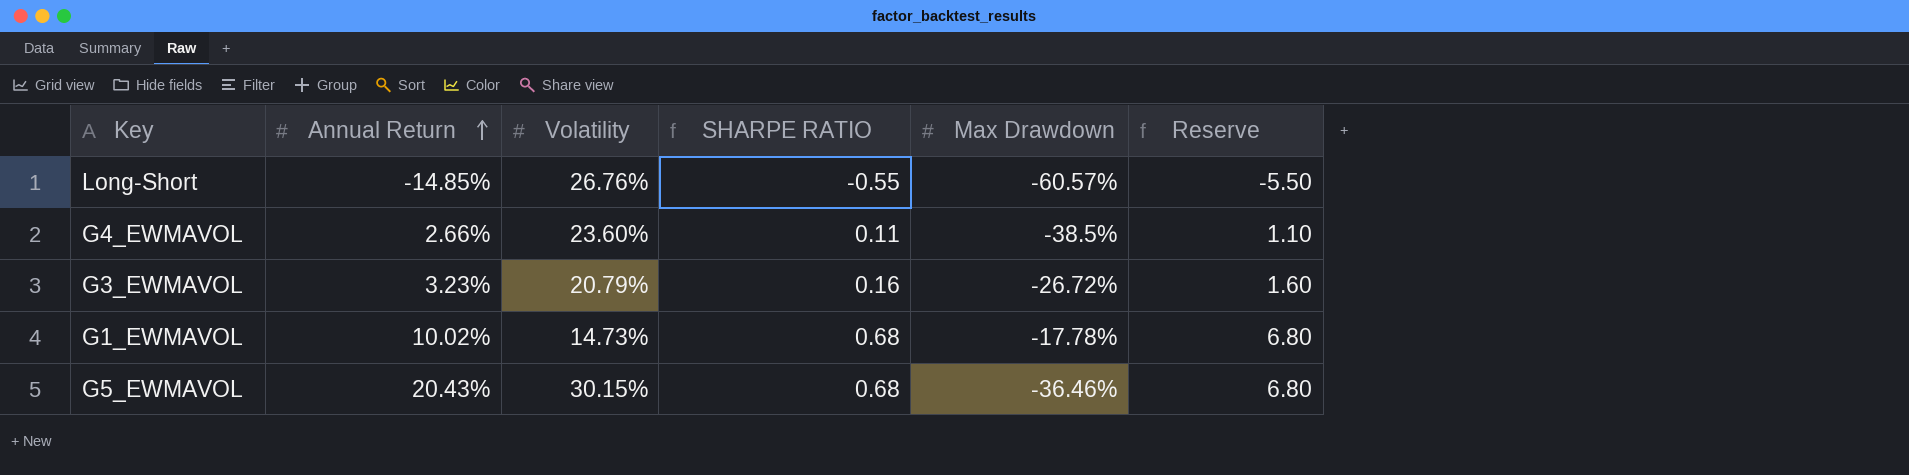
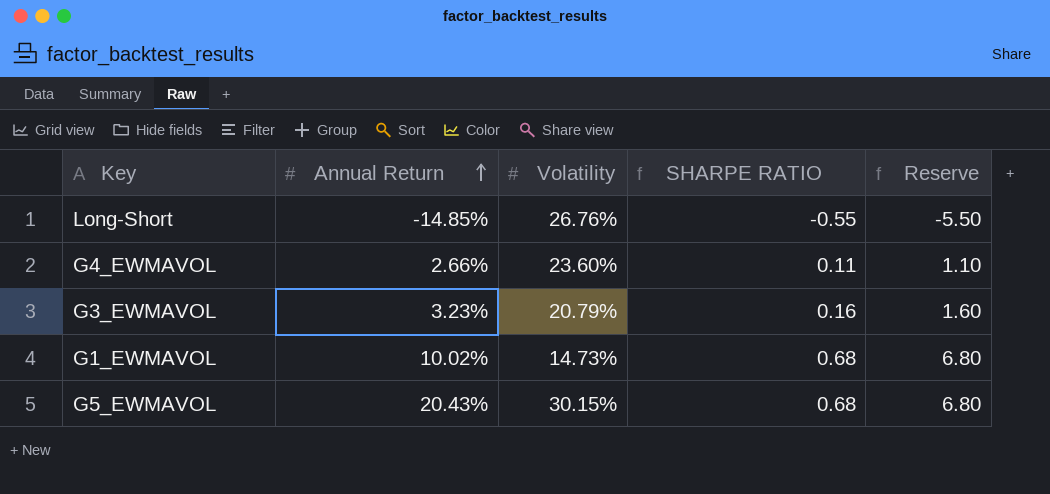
column Max Drawdown | position: 5 -> none

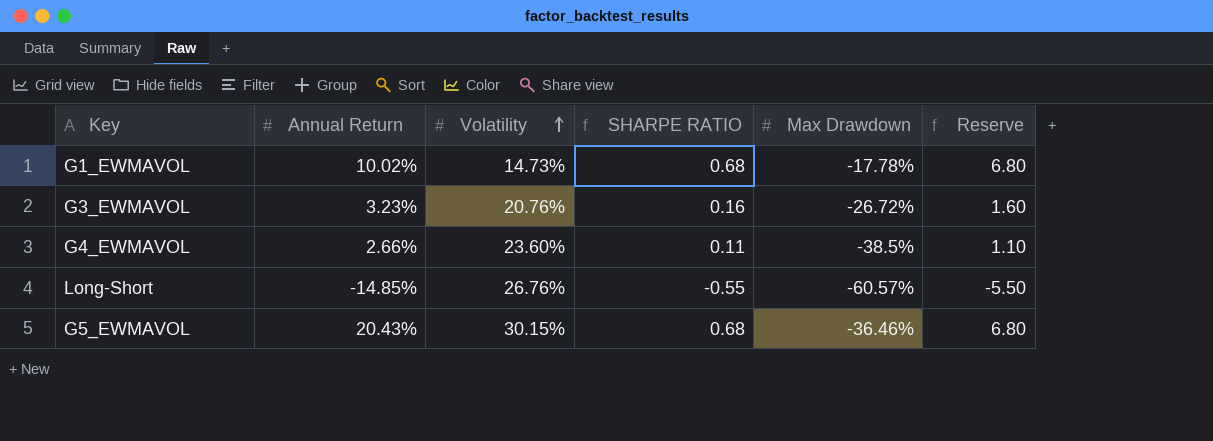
row order: Annual Return ascending -> Volatility ascending
column Max Drawdown | position: none -> 5
G3_EWMAVOL | Volatility: 20.79% -> 20.76%

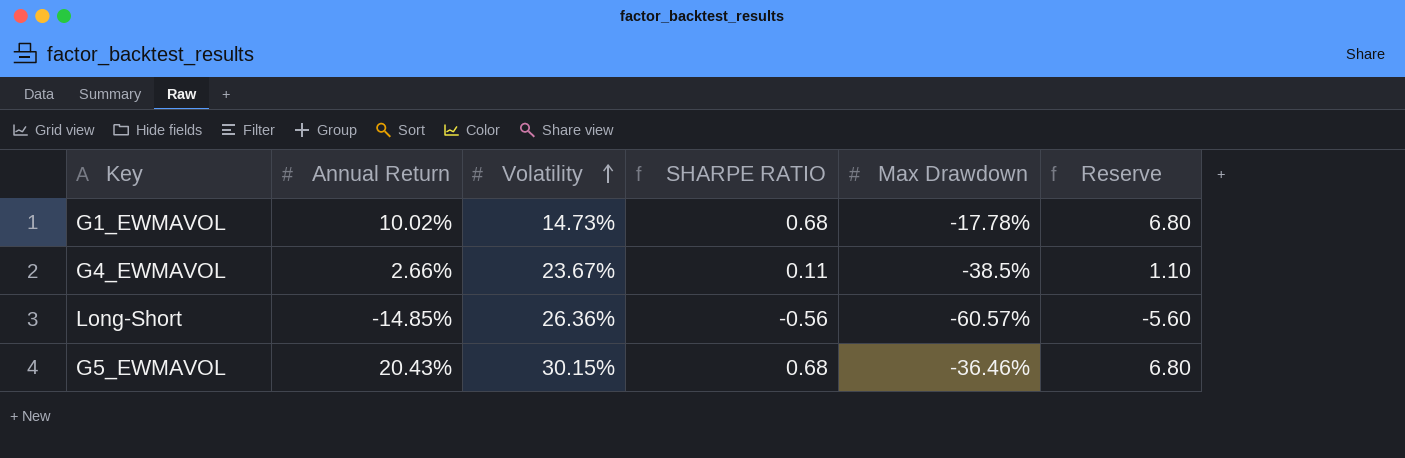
row G3_EWMAVOL: 3.23% | 20.76% | 0.16 | -26.72% | 1.60 -> none
G4_EWMAVOL | Volatility: 23.60% -> 23.67%
Long-Short | Volatility: 26.76% -> 26.36%
Long-Short | SHARPE RATIO: -0.55 -> -0.56
Long-Short | Reserve: -5.50 -> -5.60

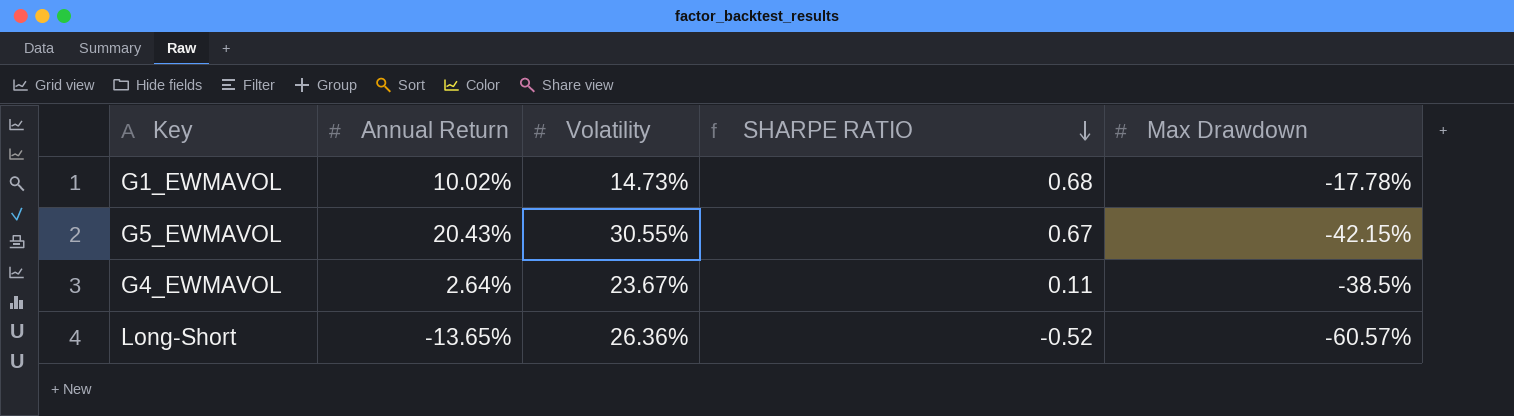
row order: Volatility ascending -> SHARPE RATIO descending
column Reserve | formula: [SHARPE RATIO] * 10 -> none
G5_EWMAVOL | Volatility: 30.15% -> 30.55%
G5_EWMAVOL | SHARPE RATIO: 0.68 -> 0.67
G5_EWMAVOL | Max Drawdown: -36.46% -> -42.15%
G4_EWMAVOL | Annual Return: 2.66% -> 2.64%
Long-Short | Annual Return: -14.85% -> -13.65%
Long-Short | SHARPE RATIO: -0.56 -> -0.52

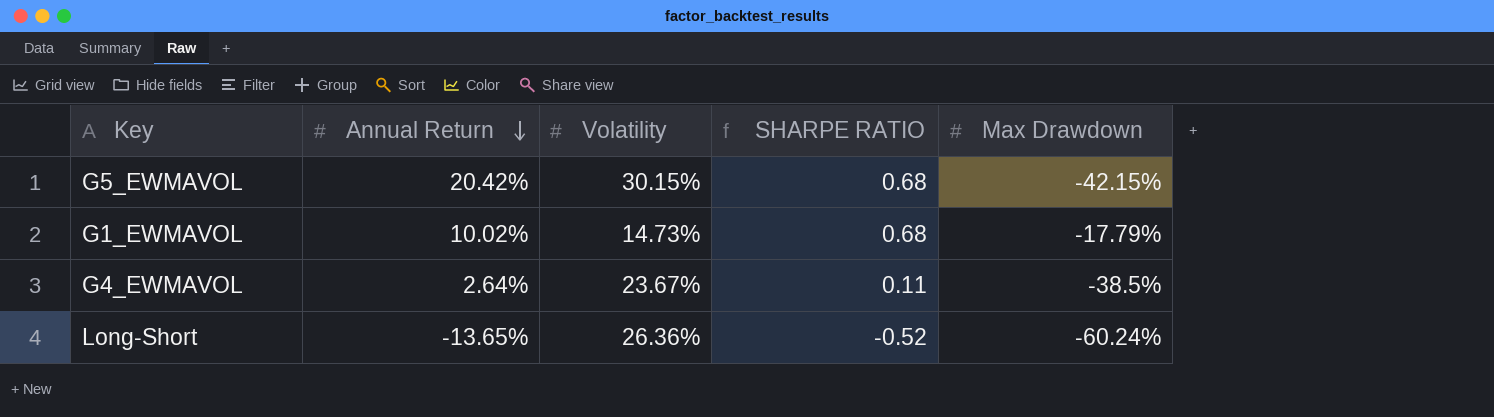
row order: SHARPE RATIO descending -> Annual Return descending
G5_EWMAVOL | Annual Return: 20.43% -> 20.42%
G5_EWMAVOL | Volatility: 30.55% -> 30.15%
G5_EWMAVOL | SHARPE RATIO: 0.67 -> 0.68
G1_EWMAVOL | Max Drawdown: -17.78% -> -17.79%
Long-Short | Max Drawdown: -60.57% -> -60.24%

